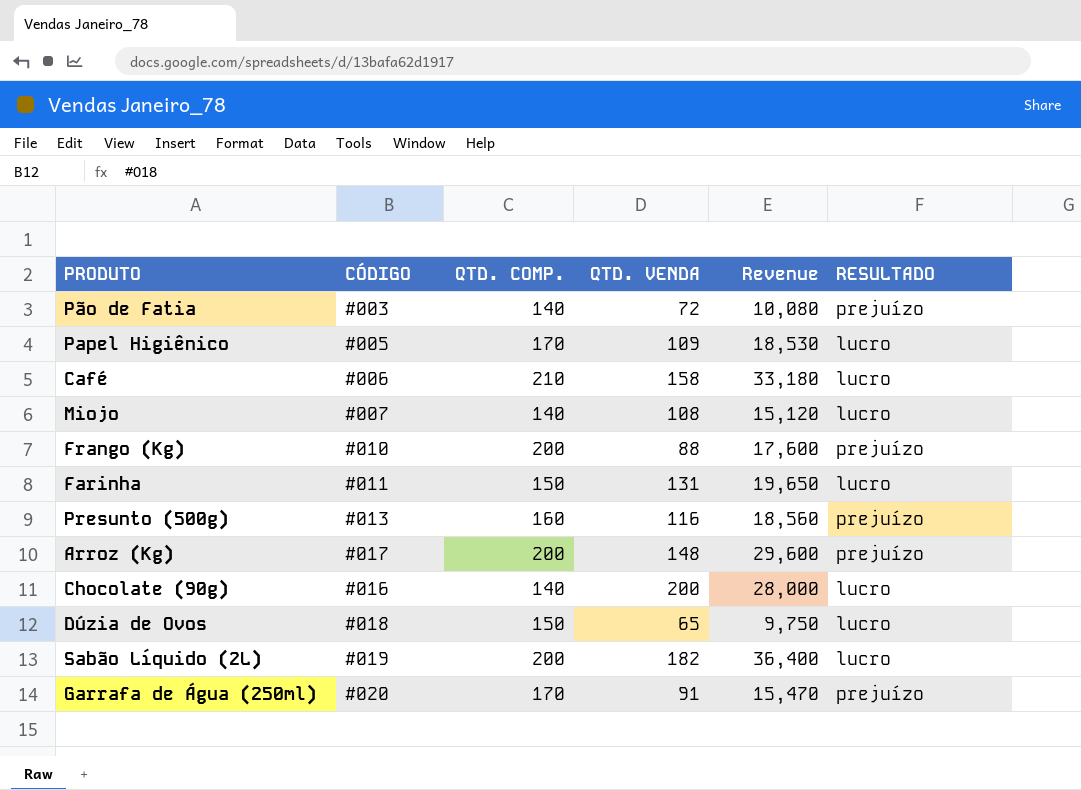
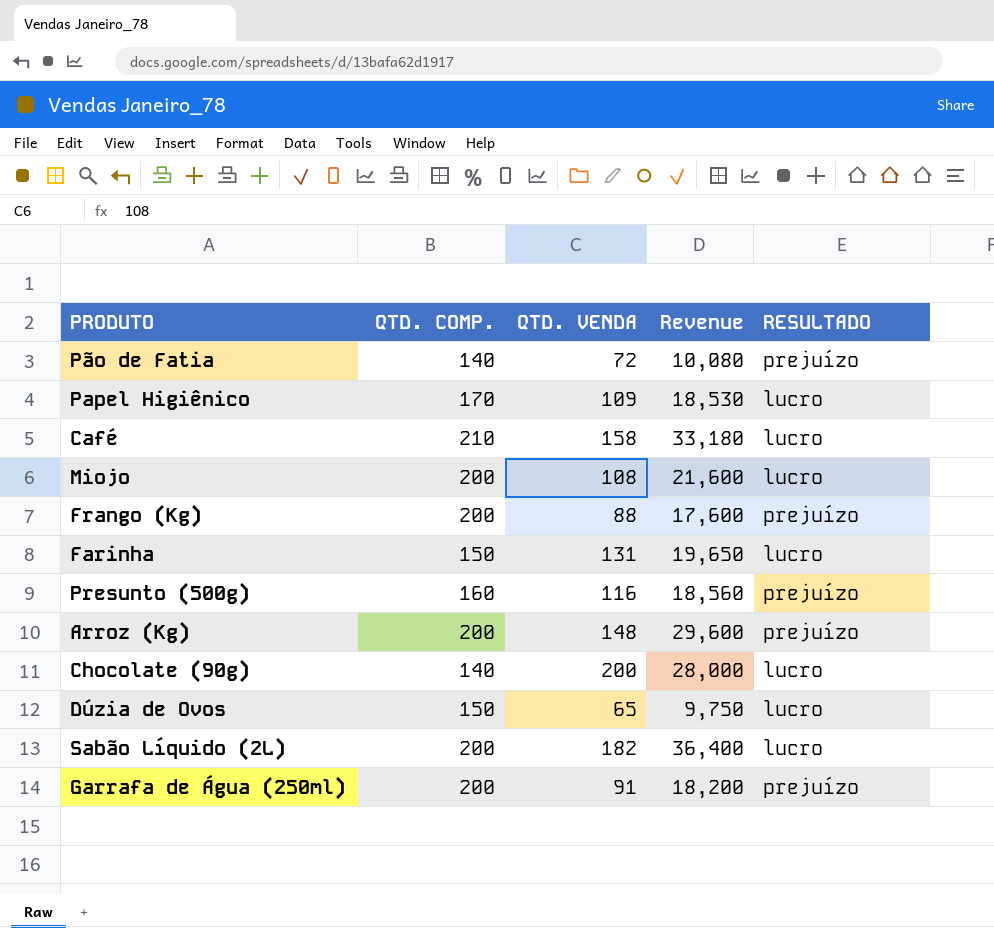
column CÓDIGO | position: 2 -> none
Miojo | QTD. COMP.: 140 -> 200
Miojo | Revenue: 15,120 -> 21,600
Garrafa de Água (250ml) | QTD. COMP.: 170 -> 200
Garrafa de Água (250ml) | Revenue: 15,470 -> 18,200

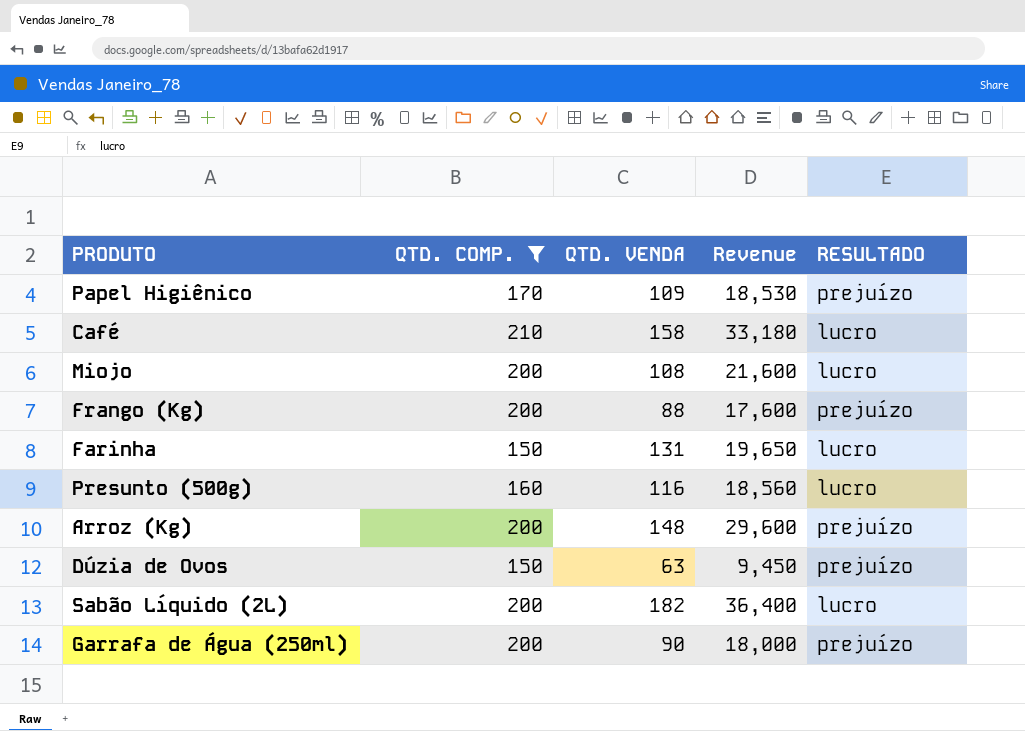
filter: none -> QTD. COMP. != 140
Papel Higiênico | RESULTADO: lucro -> prejuízo
Presunto (500g) | RESULTADO: prejuízo -> lucro
Dúzia de Ovos | QTD. VENDA: 65 -> 63
Dúzia de Ovos | Revenue: 9,750 -> 9,450
Dúzia de Ovos | RESULTADO: lucro -> prejuízo
Garrafa de Água (250ml) | QTD. VENDA: 91 -> 90
Garrafa de Água (250ml) | Revenue: 18,200 -> 18,000

